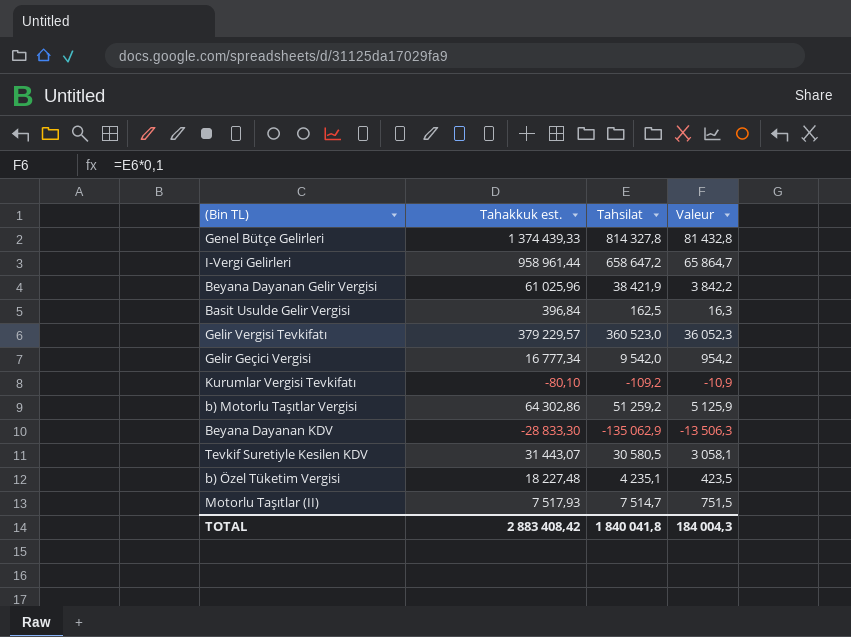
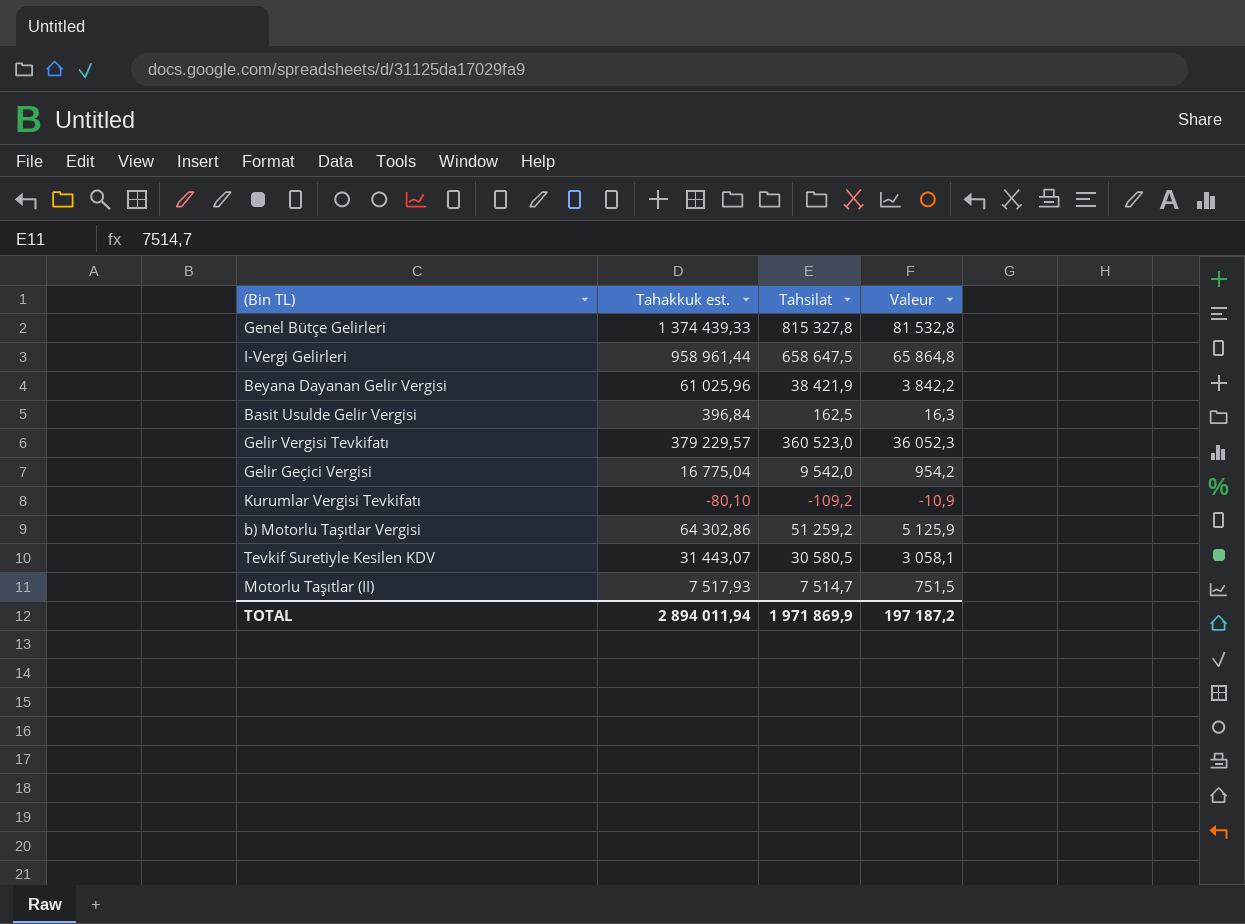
row Beyana Dayanan KDV: -28 833,30 | -135 062,9 | -13 506,3 -> none
row b) Özel Tüketim Vergisi: 18 227,48 | 4 235,1 | 423,5 -> none
Genel Bütçe Gelirleri | Tahsilat: 814 327,8 -> 815 327,8
Genel Bütçe Gelirleri | Valeur: 81 432,8 -> 81 532,8
I-Vergi Gelirleri | Tahsilat: 658 647,2 -> 658 647,5
I-Vergi Gelirleri | Valeur: 65 864,7 -> 65 864,8
Gelir Geçici Vergisi | Tahakkuk est.: 16 777,34 -> 16 775,04
TOTAL | Tahakkuk est.: 2 883 408,42 -> 2 894 011,94
TOTAL | Tahsilat: 1 840 041,8 -> 1 971 869,9
TOTAL | Valeur: 184 004,3 -> 197 187,2

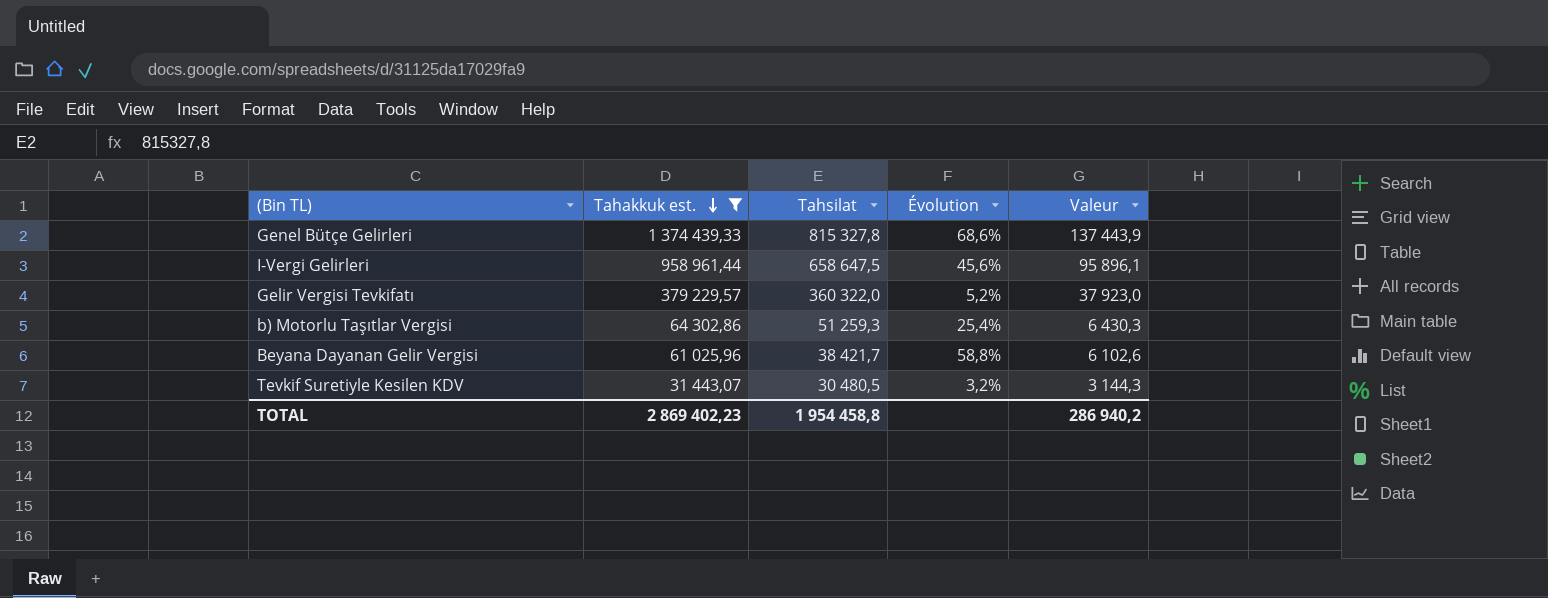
filter: none -> Tahakkuk est. >= 31 443,07
row order: none -> Tahakkuk est. descending
column Évolution | formula: none -> ([Tahakkuk est.] - [Tahsilat]) / [Tahsilat]
column Valeur | formula: [Tahsilat] * 0,1 -> [Tahakkuk est.] * 0,1
Gelir Vergisi Tevkifatı | Tahsilat: 360 523,0 -> 360 322,0
b) Motorlu Taşıtlar Vergisi | Tahsilat: 51 259,2 -> 51 259,3
Beyana Dayanan Gelir Vergisi | Tahsilat: 38 421,9 -> 38 421,7
Tevkif Suretiyle Kesilen KDV | Tahsilat: 30 580,5 -> 30 480,5
TOTAL | Tahakkuk est.: 2 894 011,94 -> 2 869 402,23
TOTAL | Tahsilat: 1 971 869,9 -> 1 954 458,8
TOTAL | Valeur: 197 187,2 -> 286 940,2

